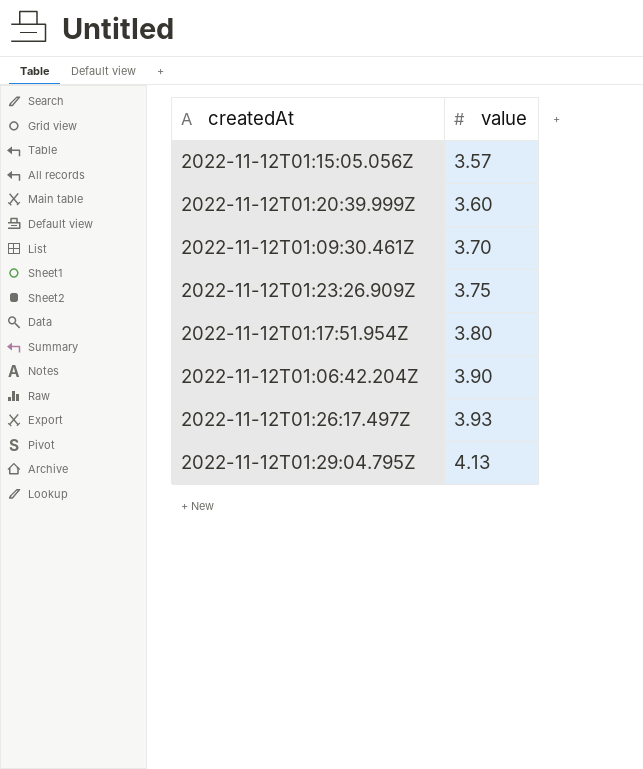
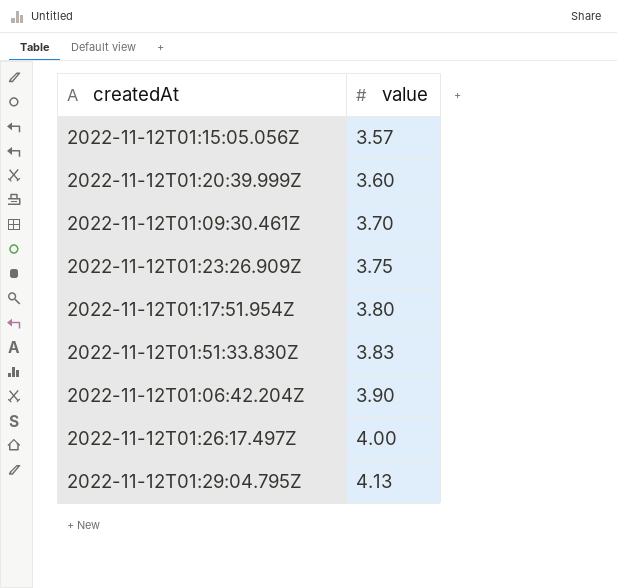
row 2022-11-12T01:51:33.830Z: none -> 3.83
2022-11-12T01:26:17.497Z | value: 3.93 -> 4.00

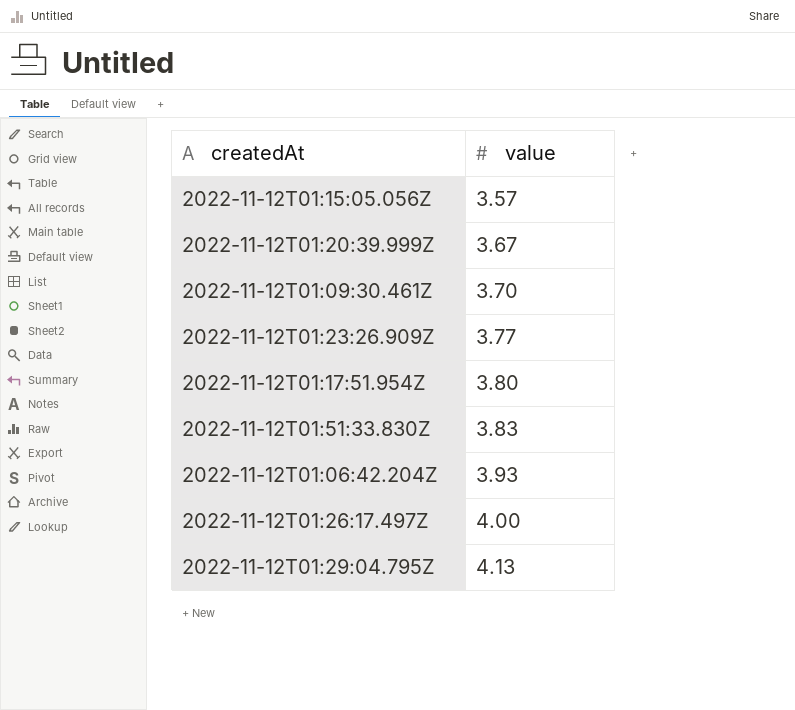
2022-11-12T01:20:39.999Z | value: 3.60 -> 3.67
2022-11-12T01:23:26.909Z | value: 3.75 -> 3.77
2022-11-12T01:06:42.204Z | value: 3.90 -> 3.93

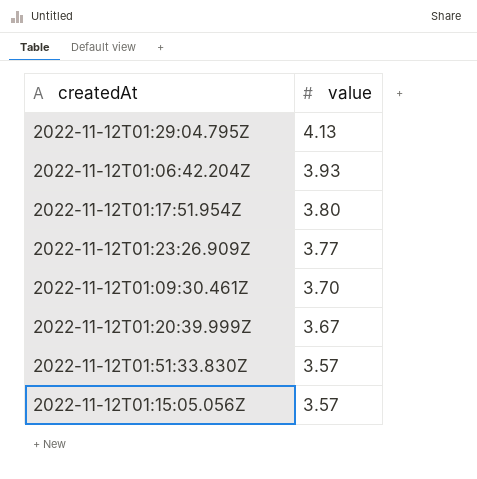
row order: value ascending -> value descending
row 2022-11-12T01:26:17.497Z: 4.00 -> none
2022-11-12T01:51:33.830Z | value: 3.83 -> 3.57

